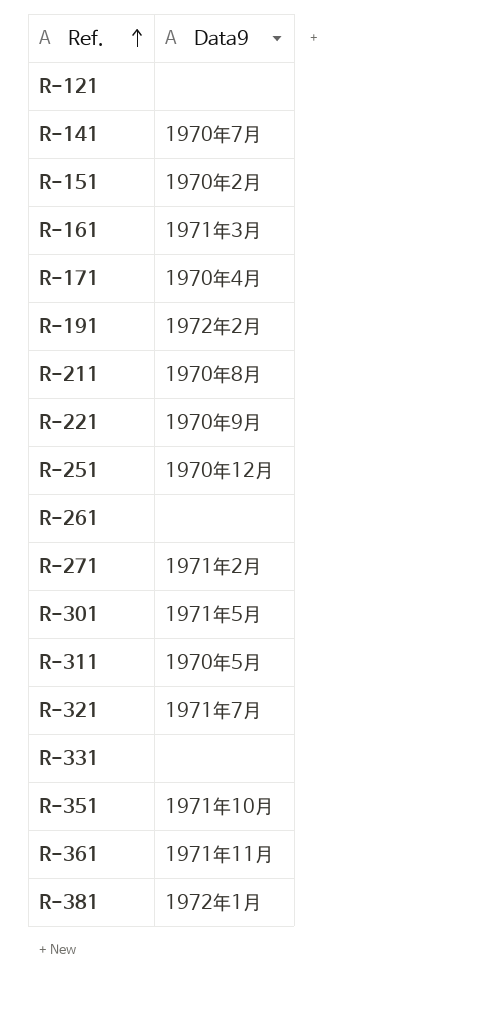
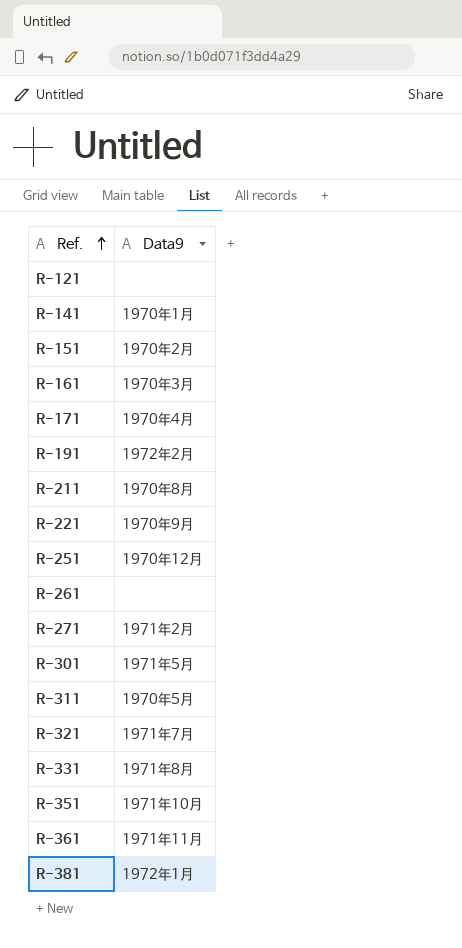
R-141 | Data9: 1970年7月 -> 1970年1月
R-161 | Data9: 1971年3月 -> 1970年3月
R-331 | Data9: none -> 1971年8月

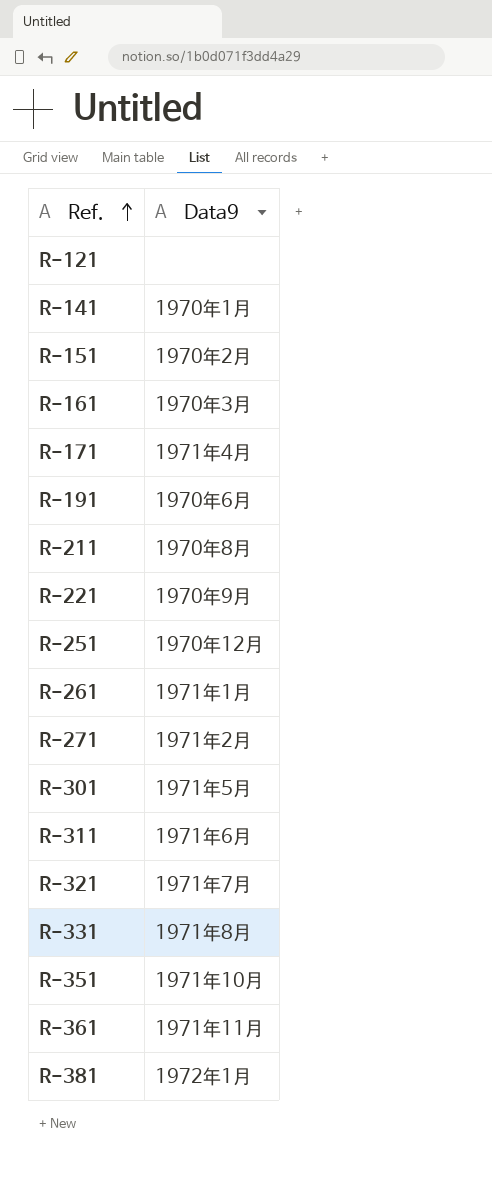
R-171 | Data9: 1970年4月 -> 1971年4月
R-191 | Data9: 1972年2月 -> 1970年6月
R-261 | Data9: none -> 1971年1月
R-311 | Data9: 1970年5月 -> 1971年6月

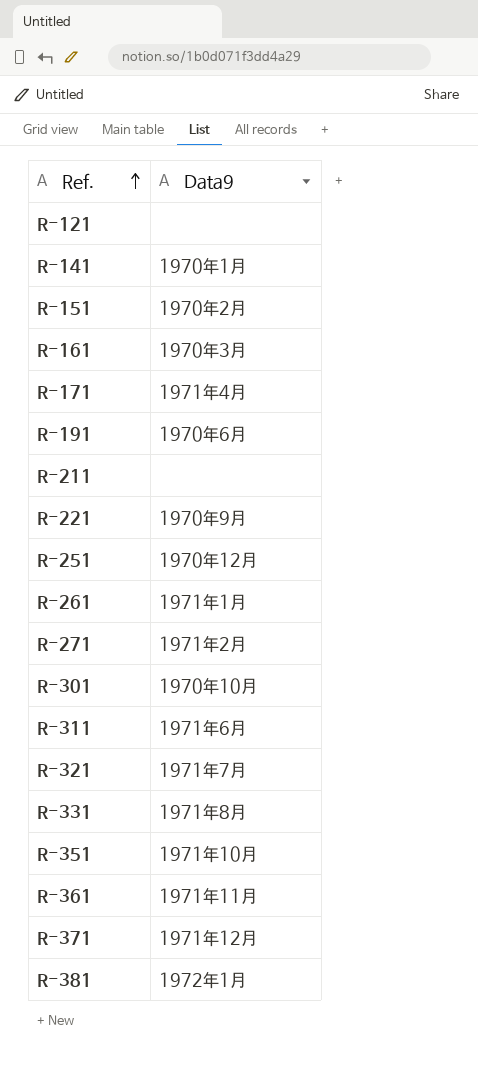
R-211 | Data9: 1970年8月 -> none
R-301 | Data9: 1971年5月 -> 1970年10月
row R-371: none -> 1971年12月

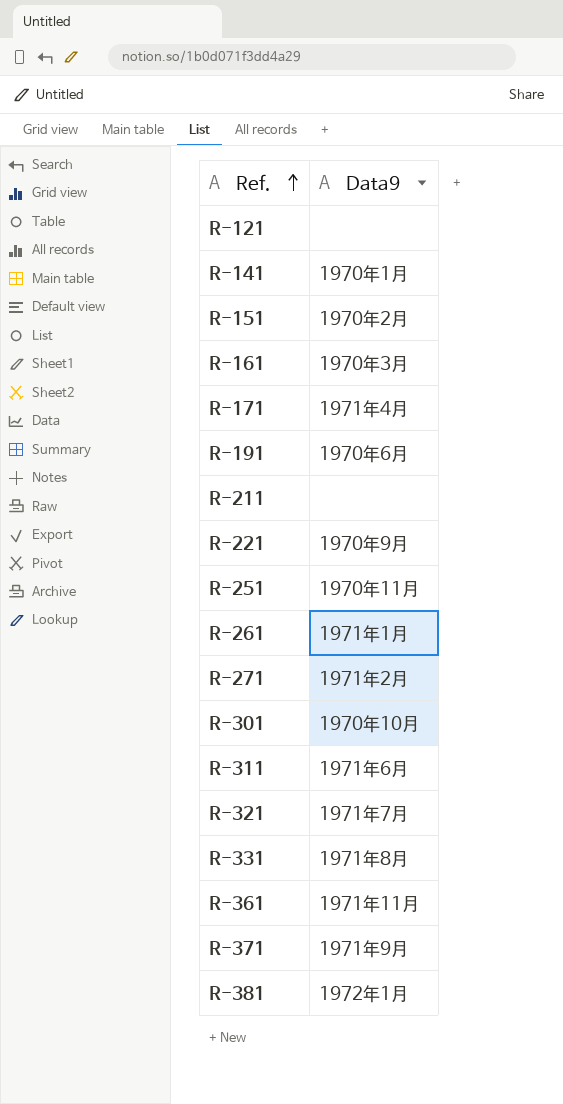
row R-351: 1971年10月 -> none
R-251 | Data9: 1970年12月 -> 1970年11月
R-371 | Data9: 1971年12月 -> 1971年9月

